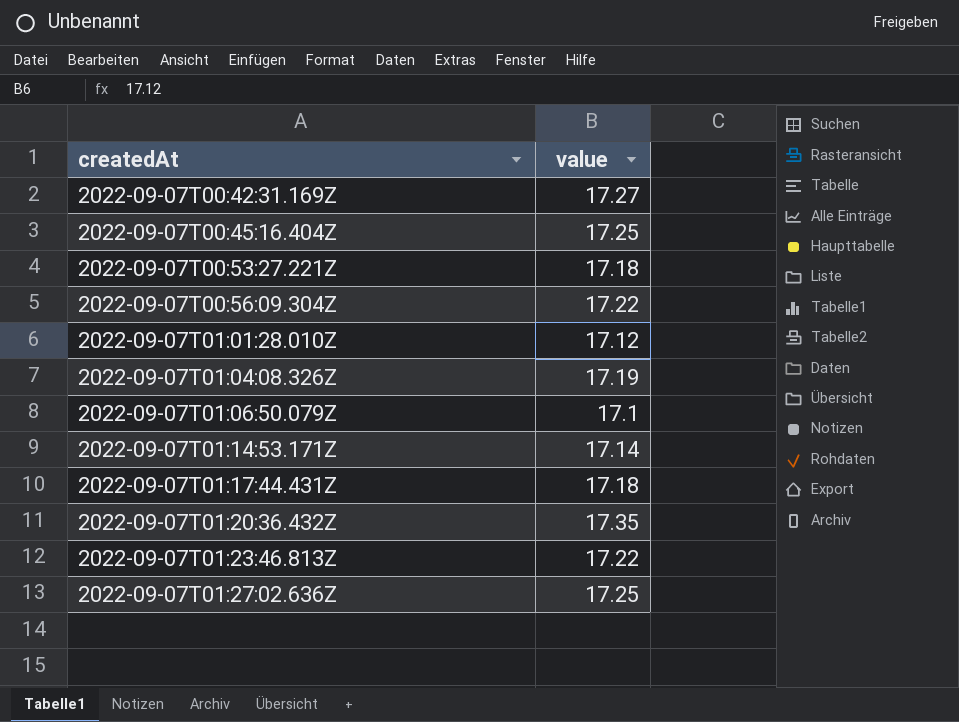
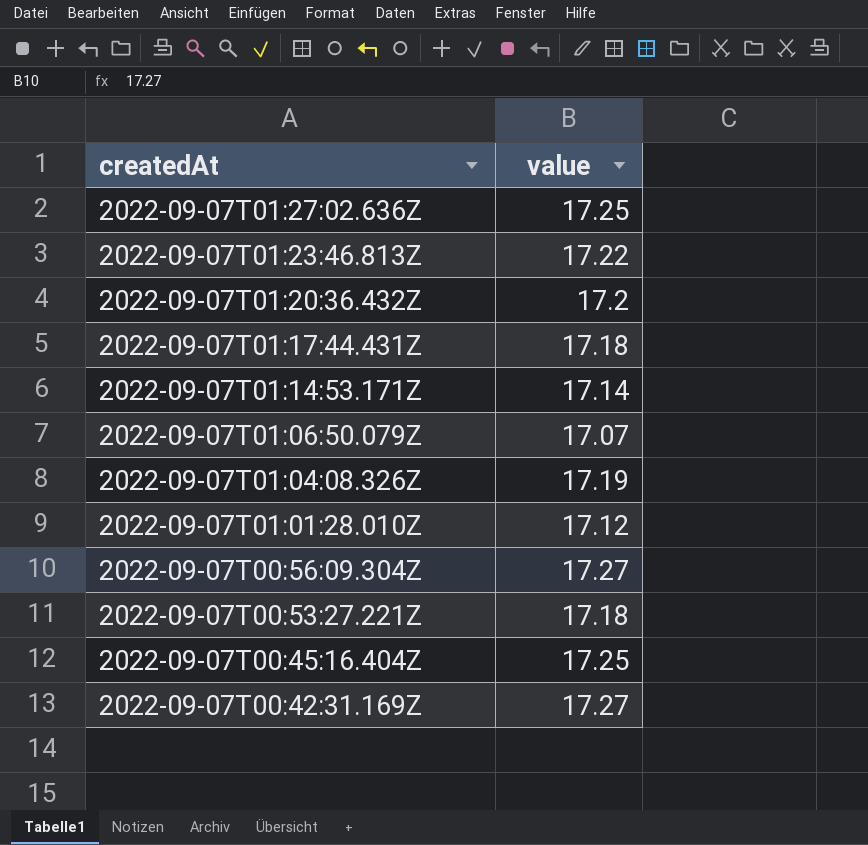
row order: createdAt ascending -> createdAt descending
2022-09-07T01:20:36.432Z | value: 17.35 -> 17.2
2022-09-07T01:06:50.079Z | value: 17.1 -> 17.07
2022-09-07T00:56:09.304Z | value: 17.22 -> 17.27

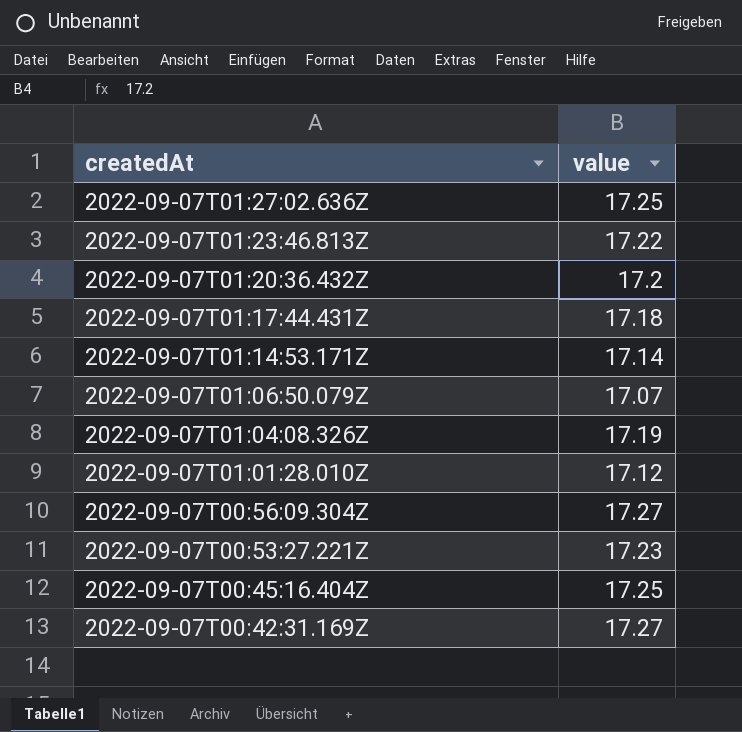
2022-09-07T00:53:27.221Z | value: 17.18 -> 17.23

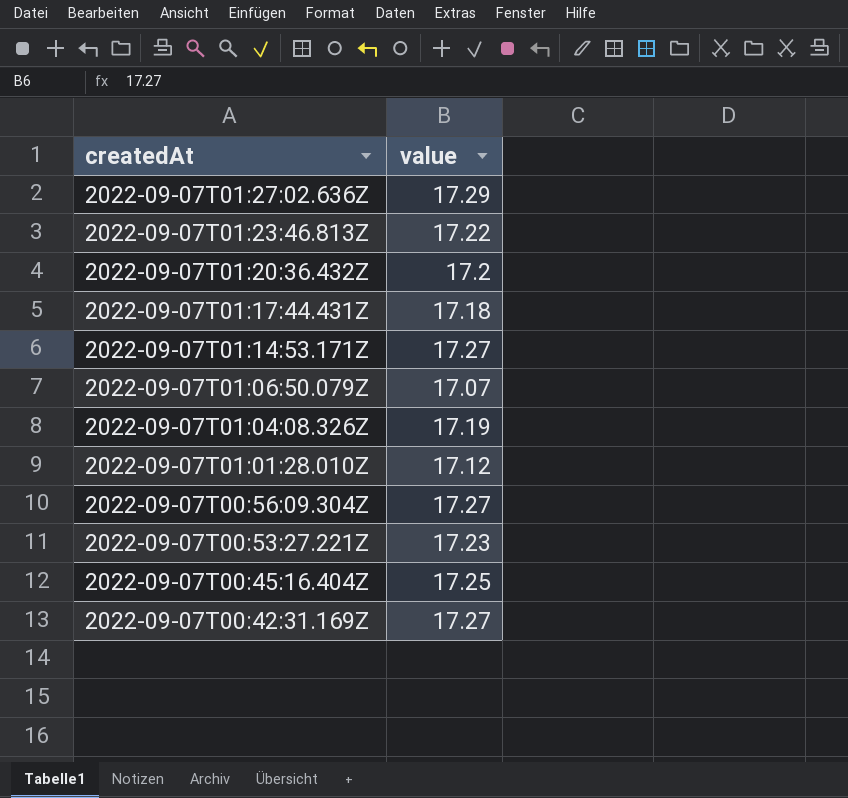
2022-09-07T01:27:02.636Z | value: 17.25 -> 17.29
2022-09-07T01:14:53.171Z | value: 17.14 -> 17.27

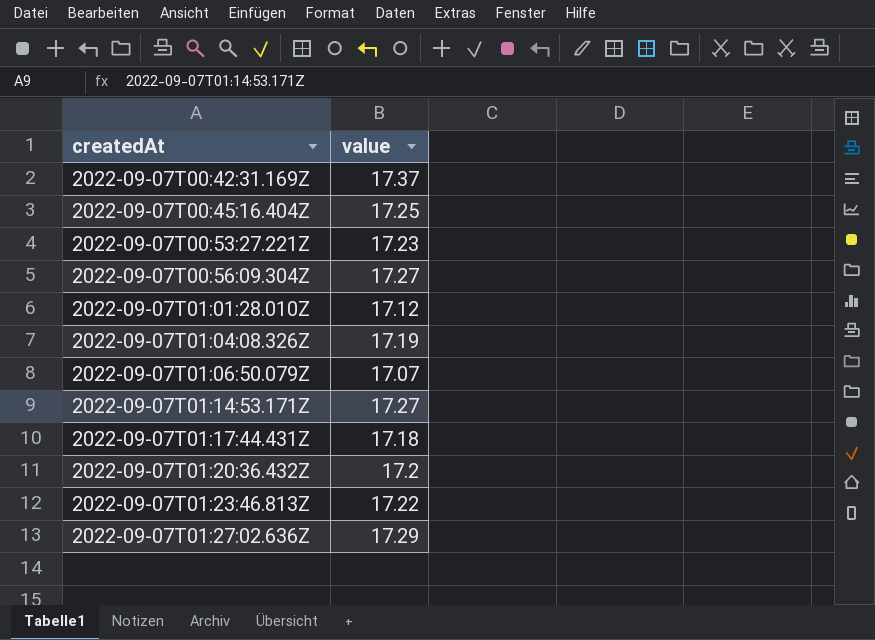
row order: createdAt descending -> createdAt ascending
2022-09-07T00:42:31.169Z | value: 17.27 -> 17.37

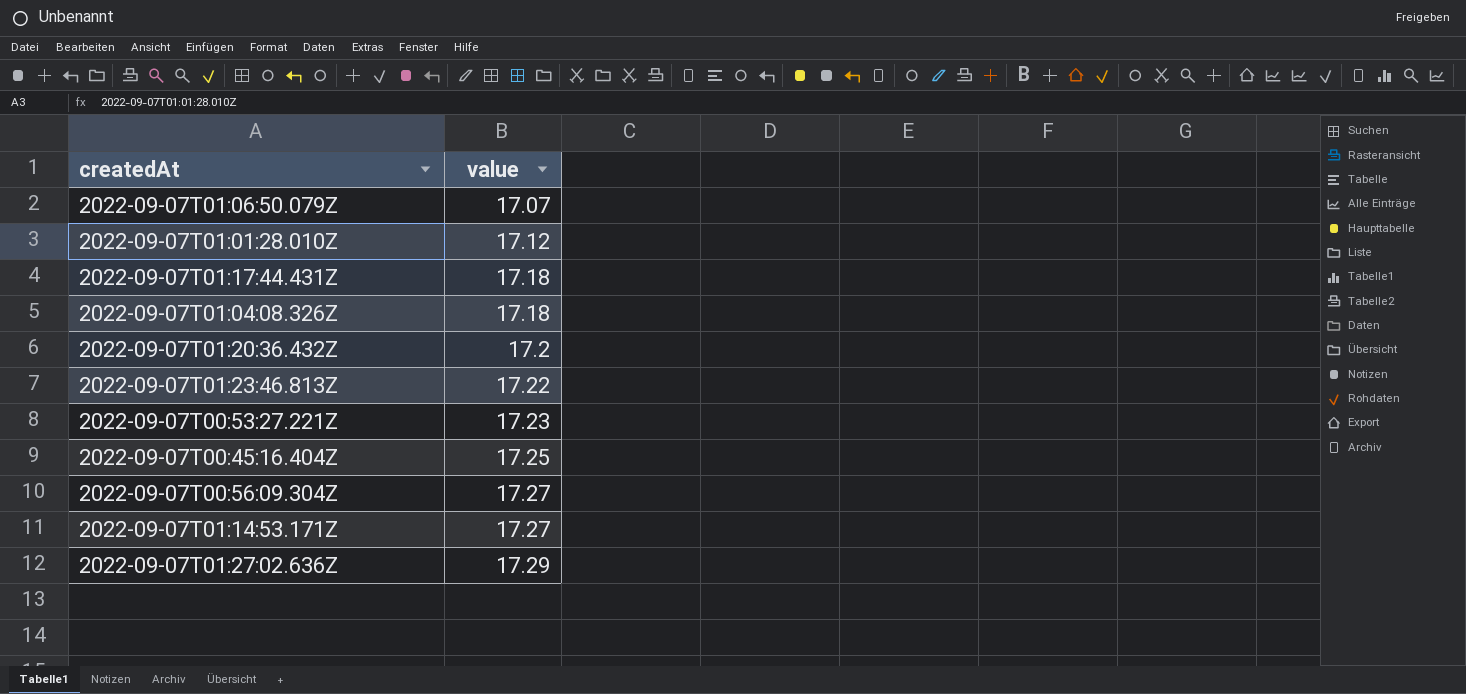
row order: createdAt ascending -> value ascending
row 2022-09-07T00:42:31.169Z: 17.37 -> none
2022-09-07T01:04:08.326Z | value: 17.19 -> 17.18

